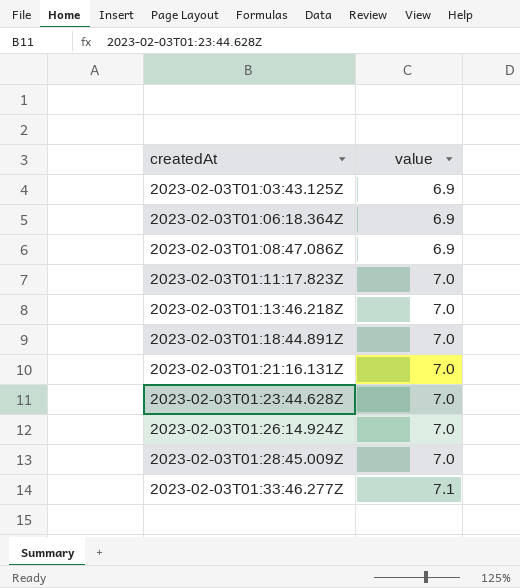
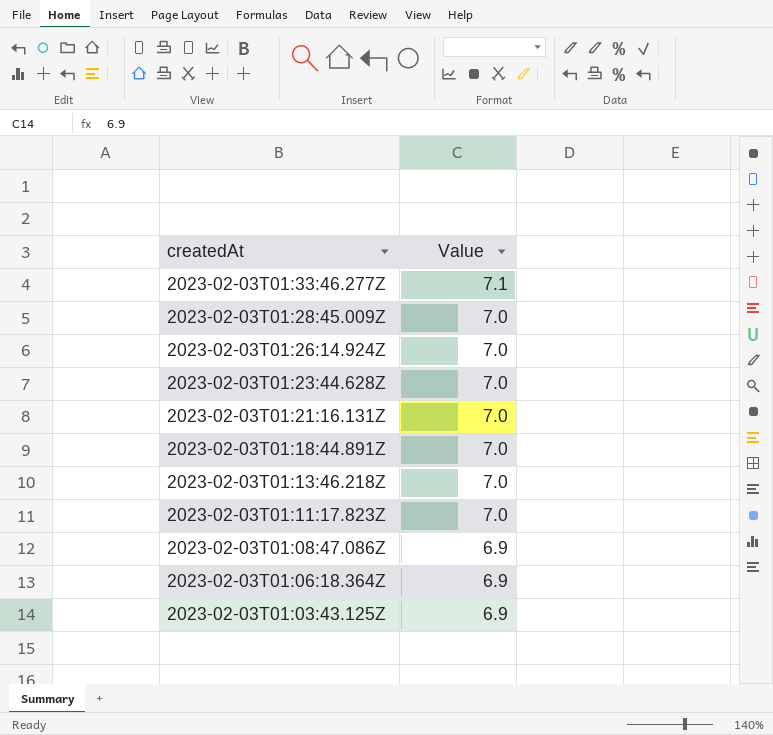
row order: createdAt ascending -> createdAt descending
column name: value -> Value

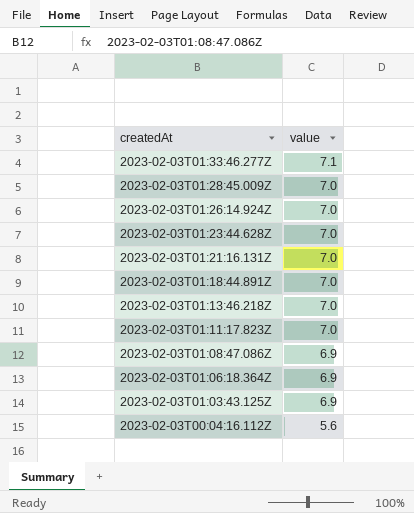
column name: Value -> value
row 2023-02-03T00:04:16.112Z: none -> 5.6

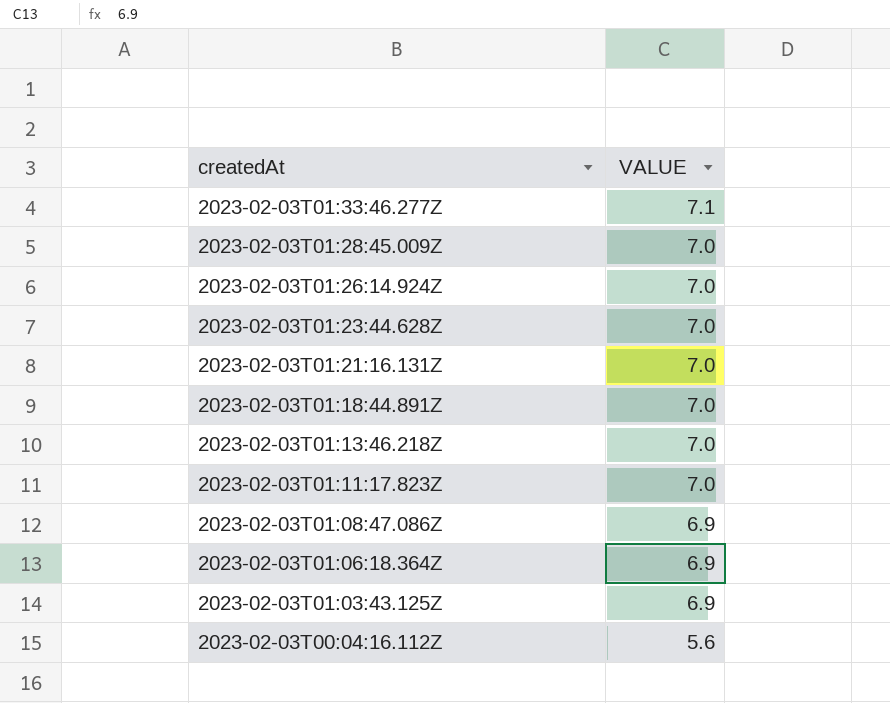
column name: value -> VALUE

